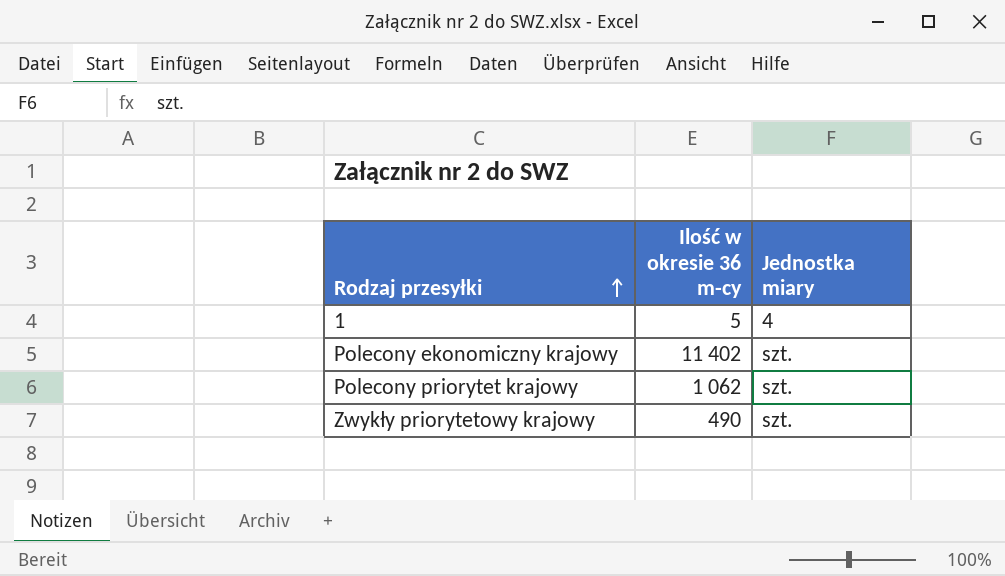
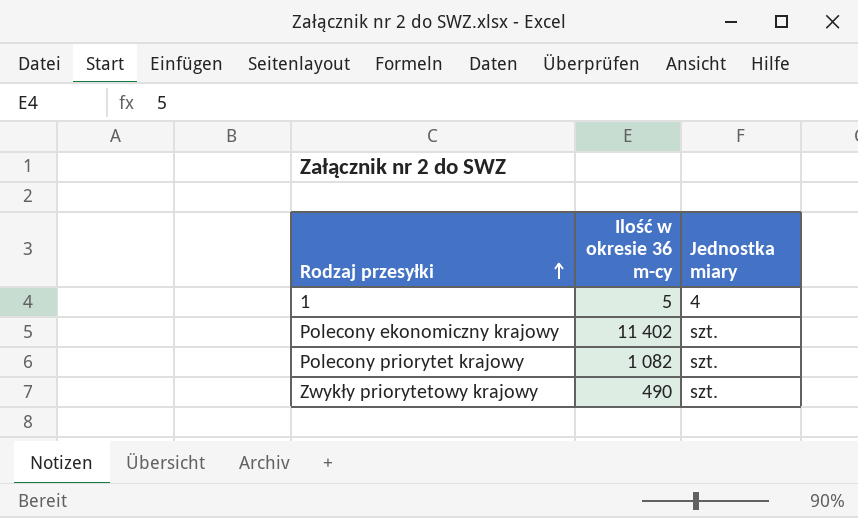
Polecony priorytet krajowy | Ilość w okresie 36 m-cy: 1 062 -> 1 082

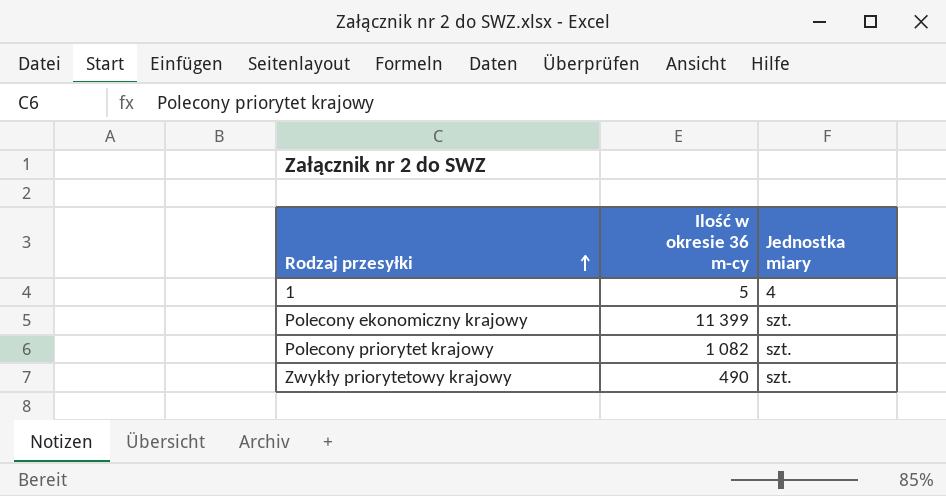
Polecony ekonomiczny krajowy | Ilość w okresie 36 m-cy: 11 402 -> 11 399

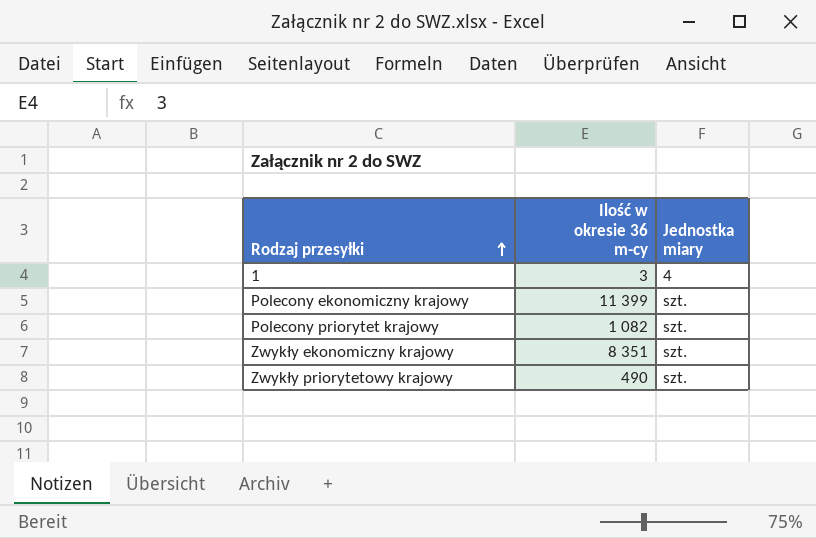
1 | Ilość w okresie 36 m-cy: 5 -> 3
row Zwykły ekonomiczny krajowy: none -> 8 351 | szt.

